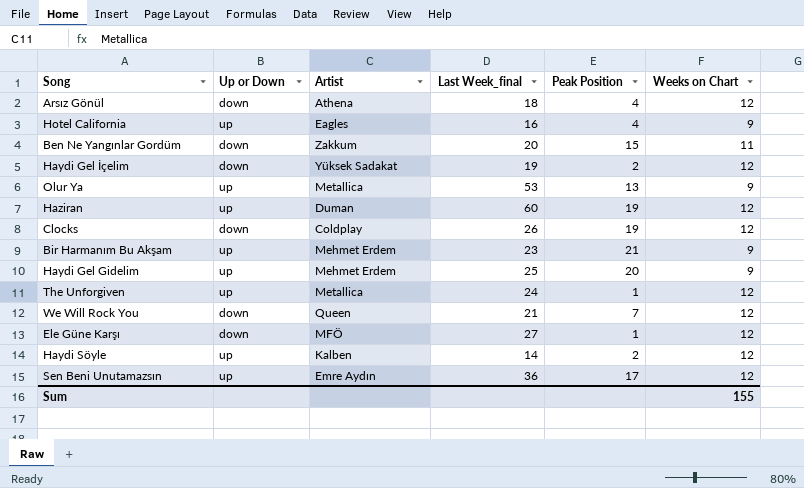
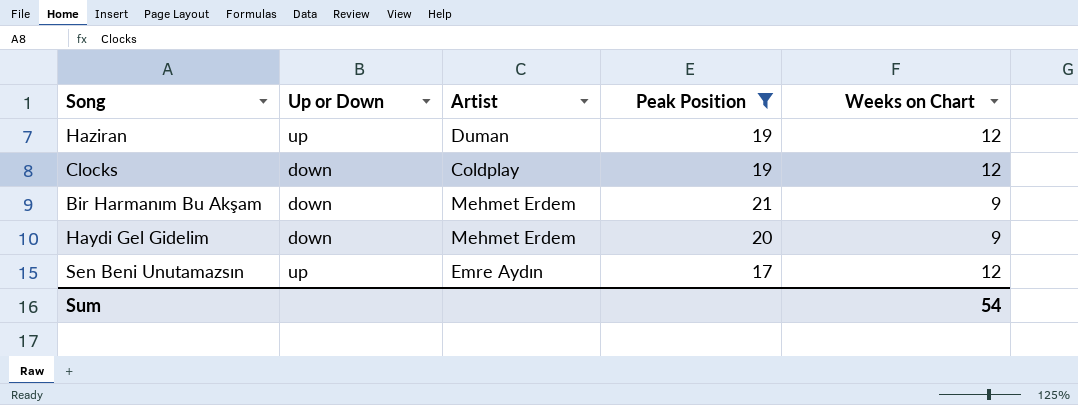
filter: none -> Peak Position >= 17
column Last Week_final | position: 4 -> none
Bir Harmanım Bu Akşam | Up or Down: up -> down
Haydi Gel Gidelim | Up or Down: up -> down
Sum | Weeks on Chart: 155 -> 54

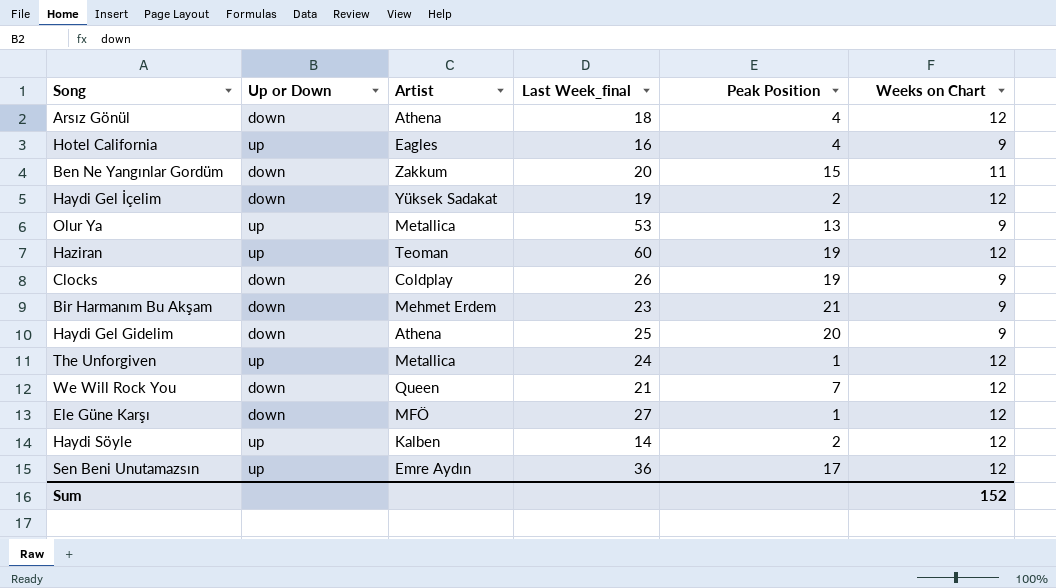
filter: Peak Position >= 17 -> none
column Last Week_final | position: none -> 4
Haziran | Artist: Duman -> Teoman
Clocks | Weeks on Chart: 12 -> 9
Haydi Gel Gidelim | Artist: Mehmet Erdem -> Athena
Sum | Weeks on Chart: 54 -> 152

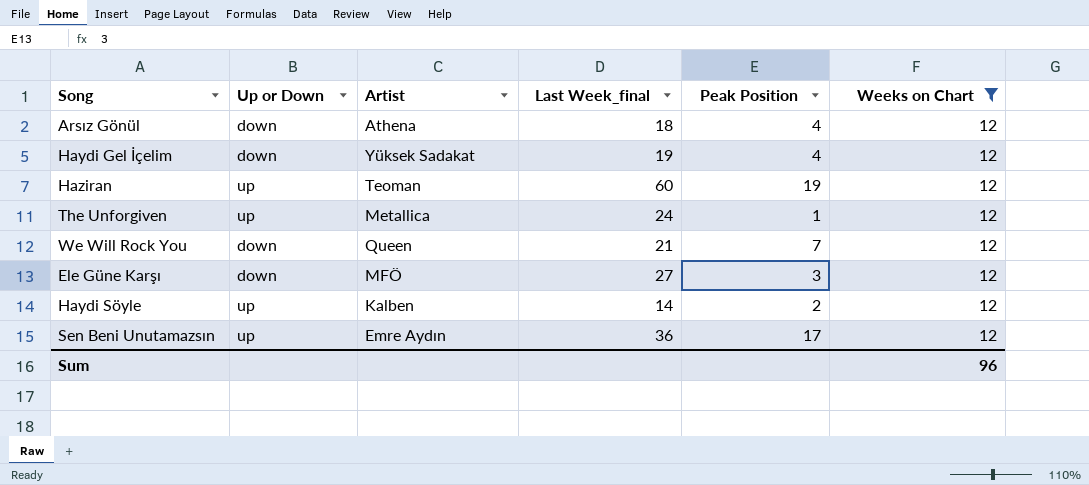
filter: none -> Weeks on Chart = 12
Haydi Gel İçelim | Peak Position: 2 -> 4
Ele Güne Karşı | Peak Position: 1 -> 3
Sum | Weeks on Chart: 152 -> 96

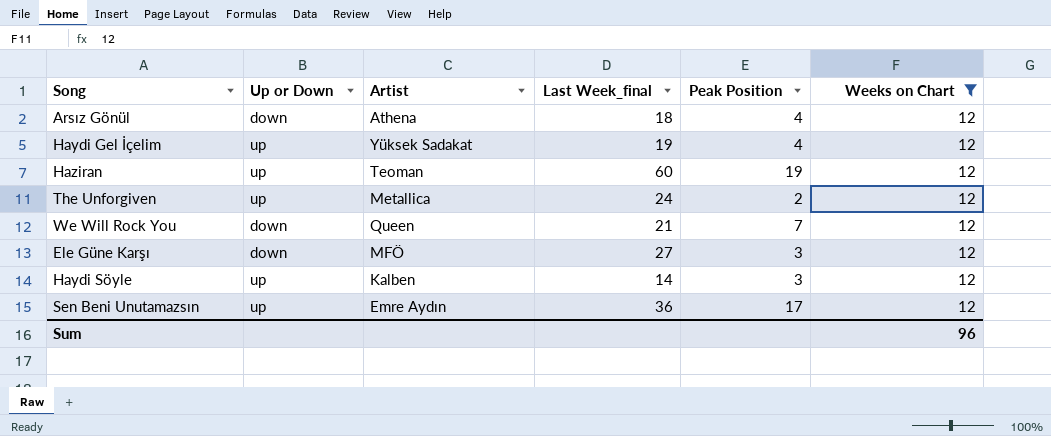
Haydi Gel İçelim | Up or Down: down -> up
The Unforgiven | Peak Position: 1 -> 2
Haydi Söyle | Peak Position: 2 -> 3

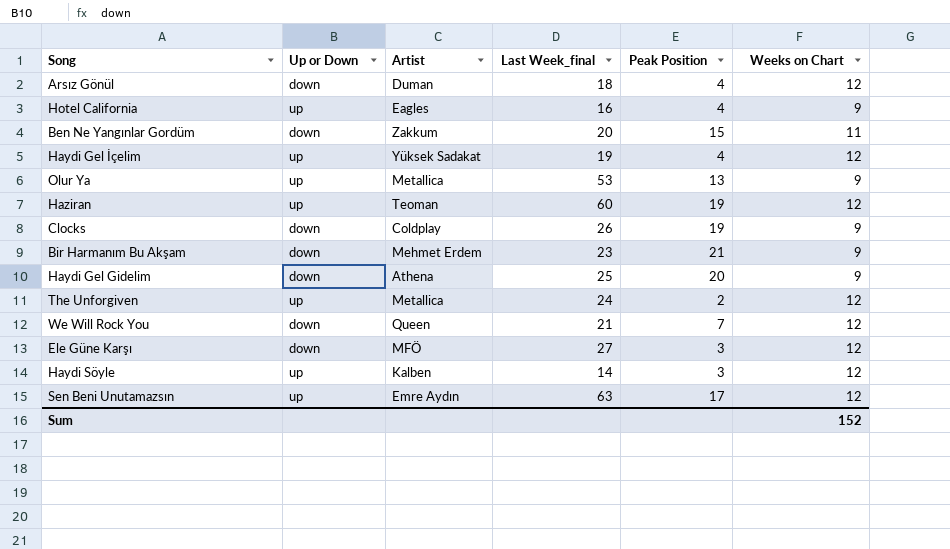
filter: Weeks on Chart = 12 -> none
Arsız Gönül | Artist: Athena -> Duman
Sen Beni Unutamazsın | Last Week_final: 36 -> 63
Sum | Weeks on Chart: 96 -> 152

